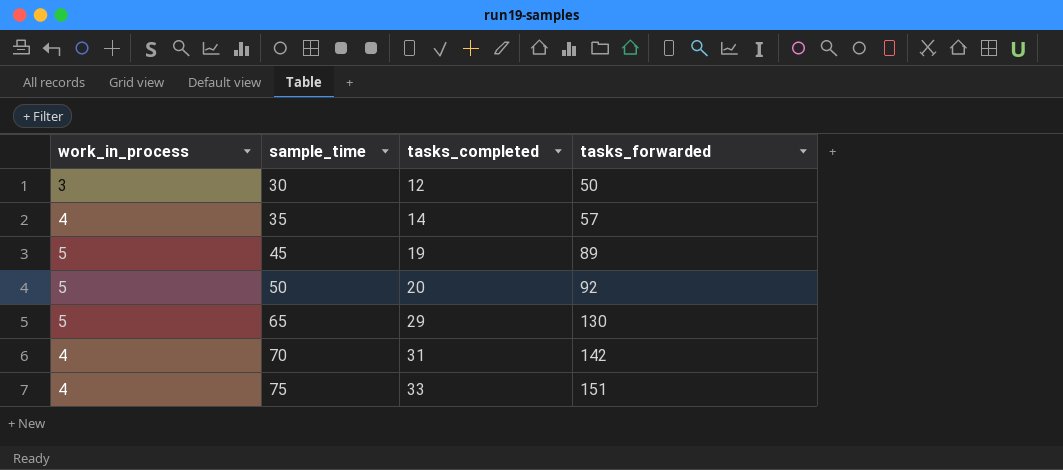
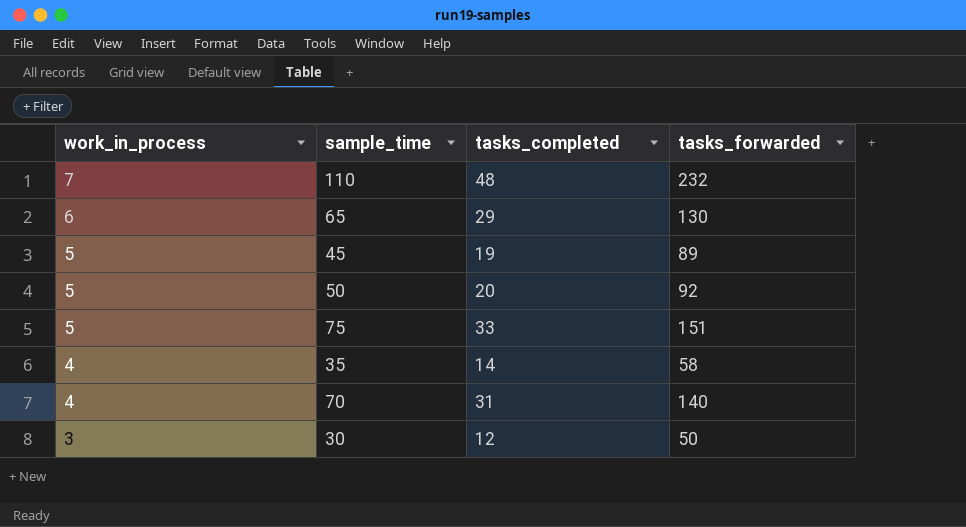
row order: sample_time ascending -> work_in_process descending
row 110: none -> 7 | 48 | 232
65 | work_in_process: 5 -> 6
75 | work_in_process: 4 -> 5
35 | tasks_forwarded: 57 -> 58
70 | tasks_forwarded: 142 -> 140

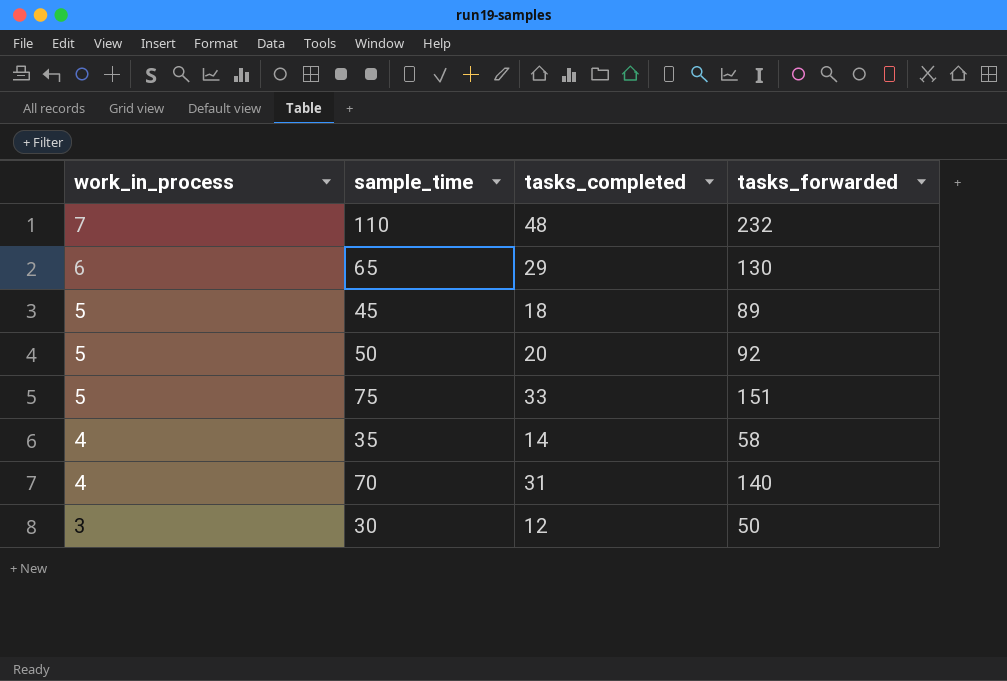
45 | tasks_completed: 19 -> 18

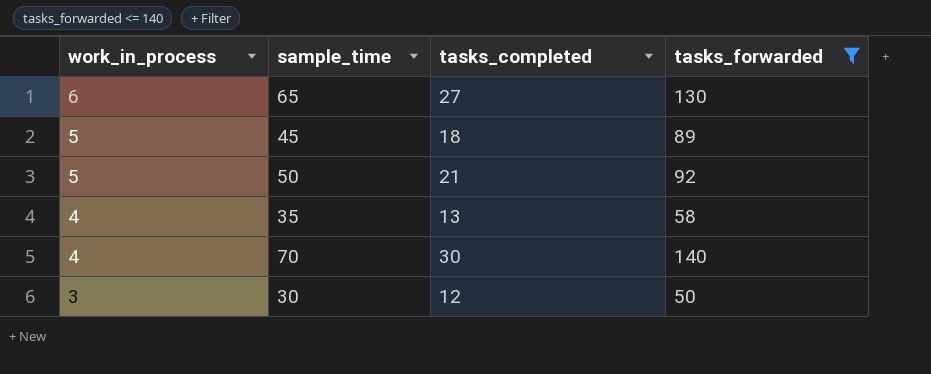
filter: none -> tasks_forwarded <= 140
65 | tasks_completed: 29 -> 27
50 | tasks_completed: 20 -> 21
35 | tasks_completed: 14 -> 13
70 | tasks_completed: 31 -> 30

